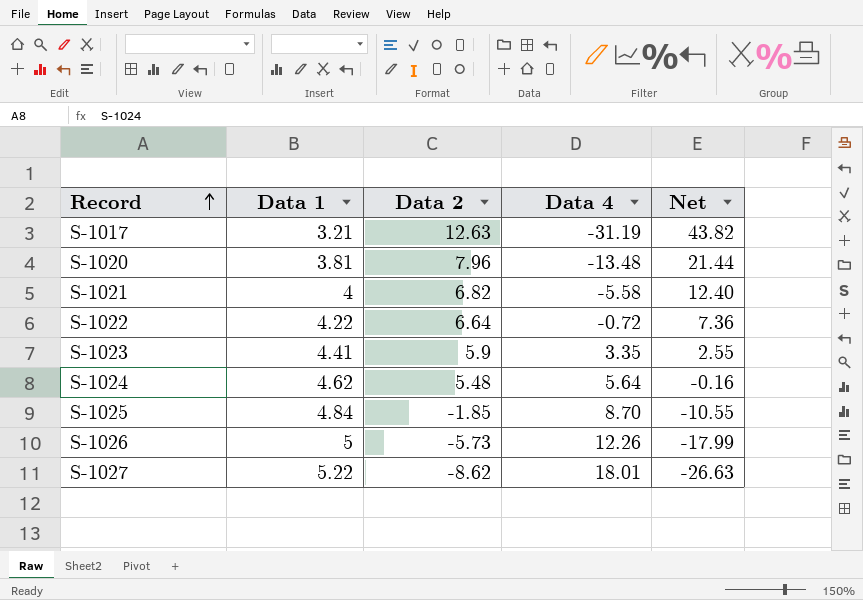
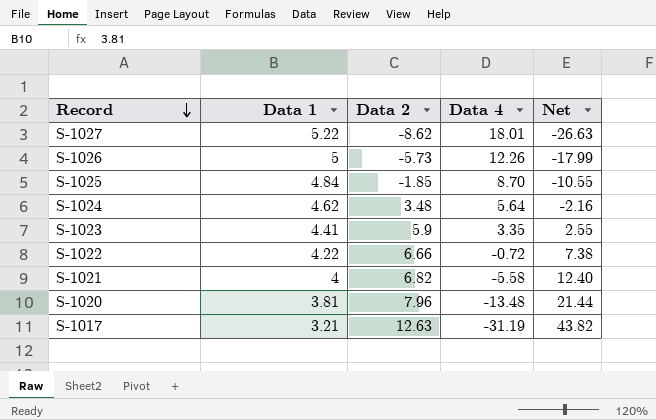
row order: Record ascending -> Record descending
S-1024 | Data 2: 5.48 -> 3.48
S-1024 | Net: -0.16 -> -2.16
S-1022 | Data 2: 6.64 -> 6.66
S-1022 | Net: 7.36 -> 7.38

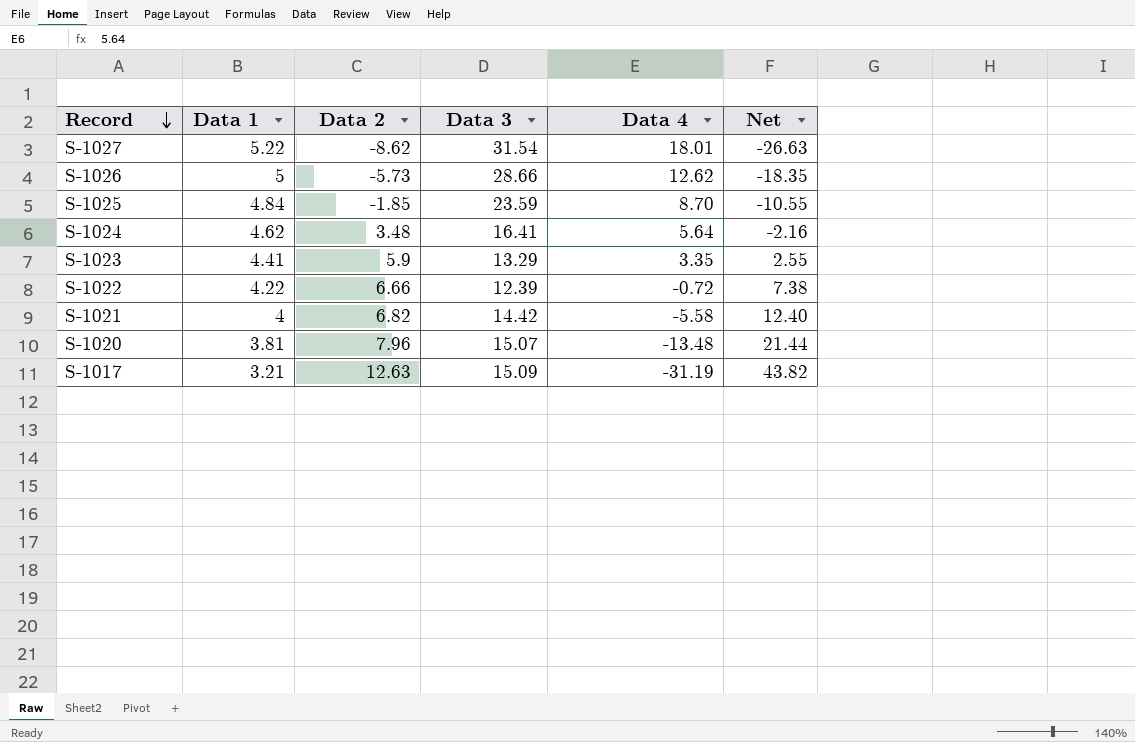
column Data 3 | position: none -> 4
S-1026 | Data 4: 12.26 -> 12.62
S-1026 | Net: -17.99 -> -18.35

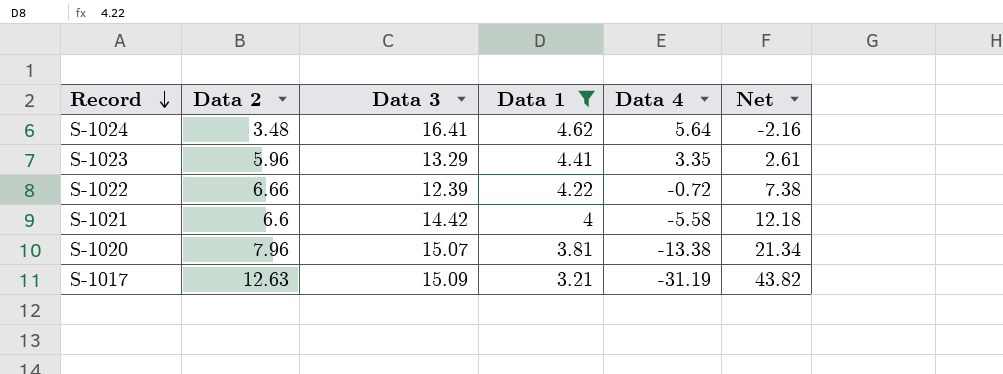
filter: none -> Data 1 <= 4.62
column Data 1 | position: 2 -> 4
S-1023 | Data 2: 5.9 -> 5.96
S-1023 | Net: 2.55 -> 2.61
S-1021 | Data 2: 6.82 -> 6.6
S-1021 | Net: 12.40 -> 12.18
S-1020 | Data 4: -13.48 -> -13.38
S-1020 | Net: 21.44 -> 21.34

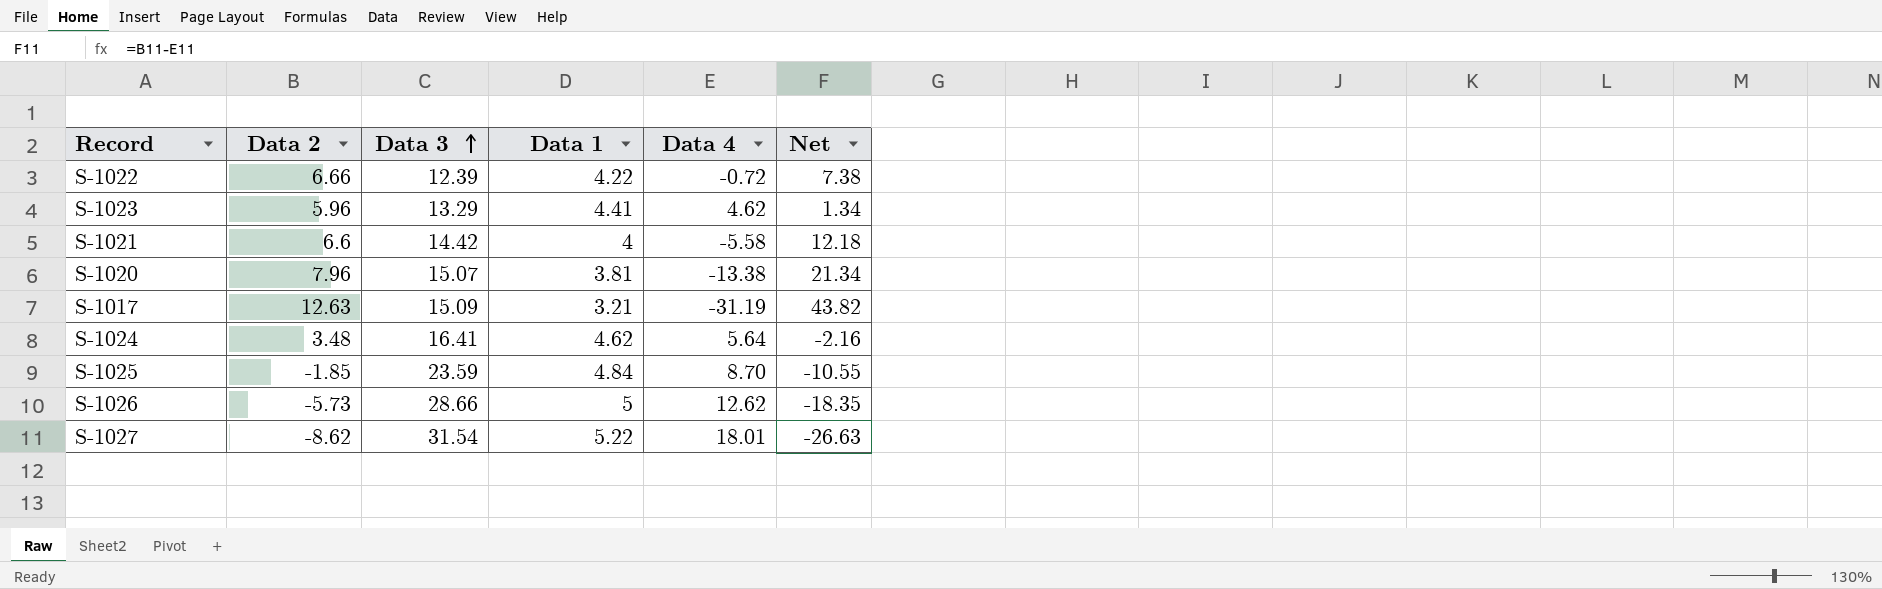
filter: Data 1 <= 4.62 -> none
row order: Record descending -> Data 3 ascending
S-1023 | Data 4: 3.35 -> 4.62
S-1023 | Net: 2.61 -> 1.34

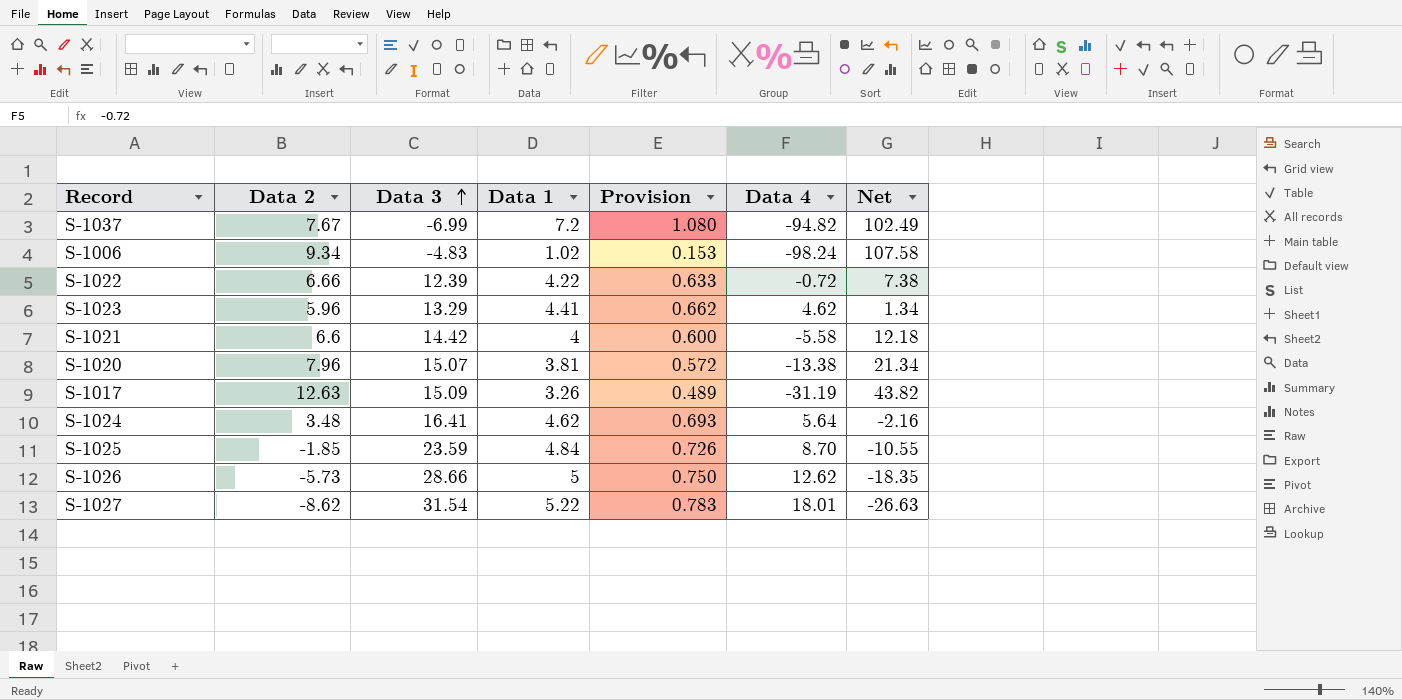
column Provision | formula: none -> [Data 1] * 0.15
row S-1037: none -> 7.67 | -6.99 | 7.2 | 1.080 | -94.82 | 102.49
row S-1006: none -> 9.34 | -4.83 | 1.02 | 0.153 | -98.24 | 107.58
S-1017 | Data 1: 3.21 -> 3.26

